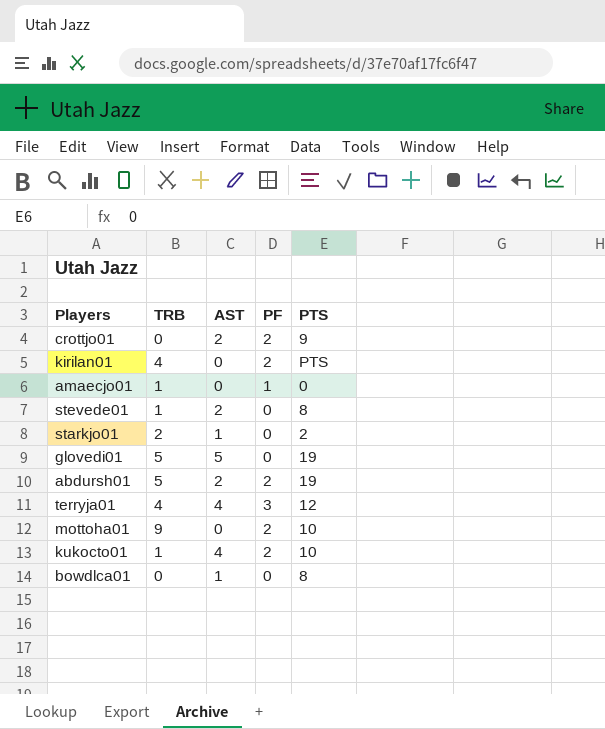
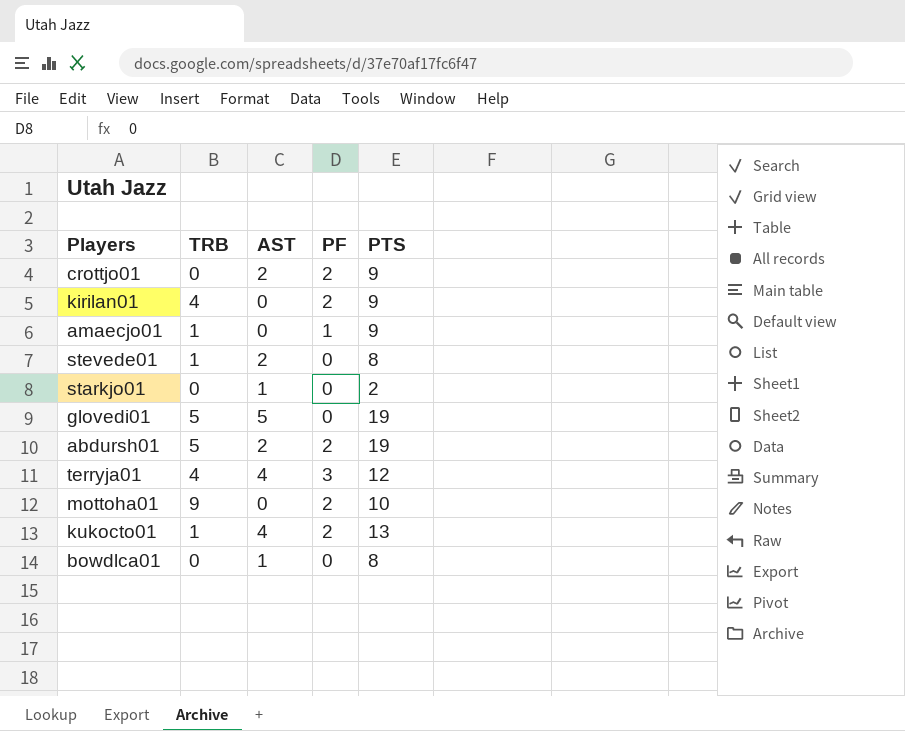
kirilan01 | PTS: PTS -> 9
amaecjo01 | PTS: 0 -> 9
starkjo01 | TRB: 2 -> 0
kukocto01 | PTS: 10 -> 13

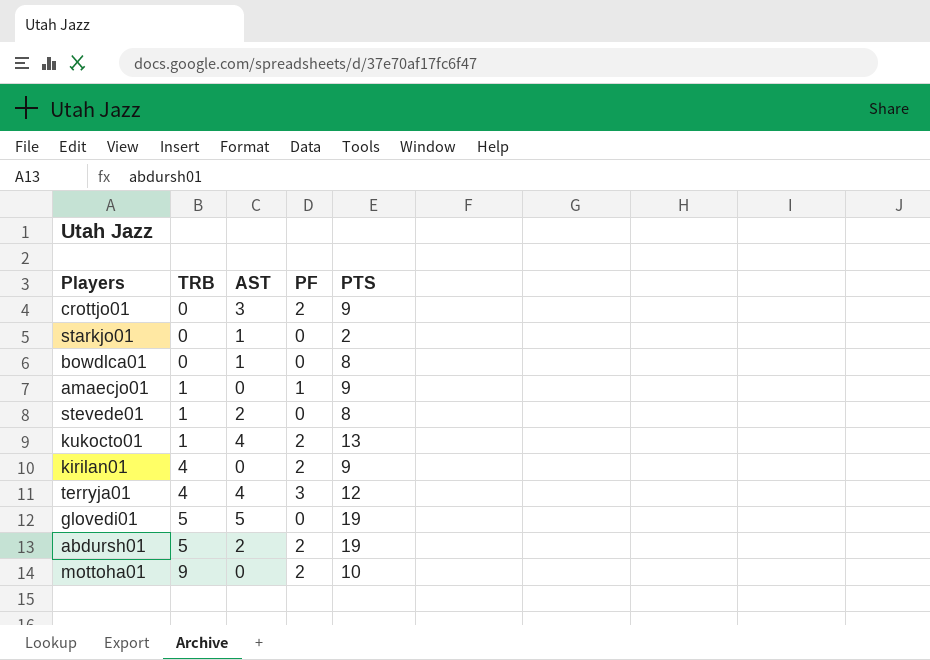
row order: none -> TRB ascending
crottjo01 | AST: 2 -> 3

